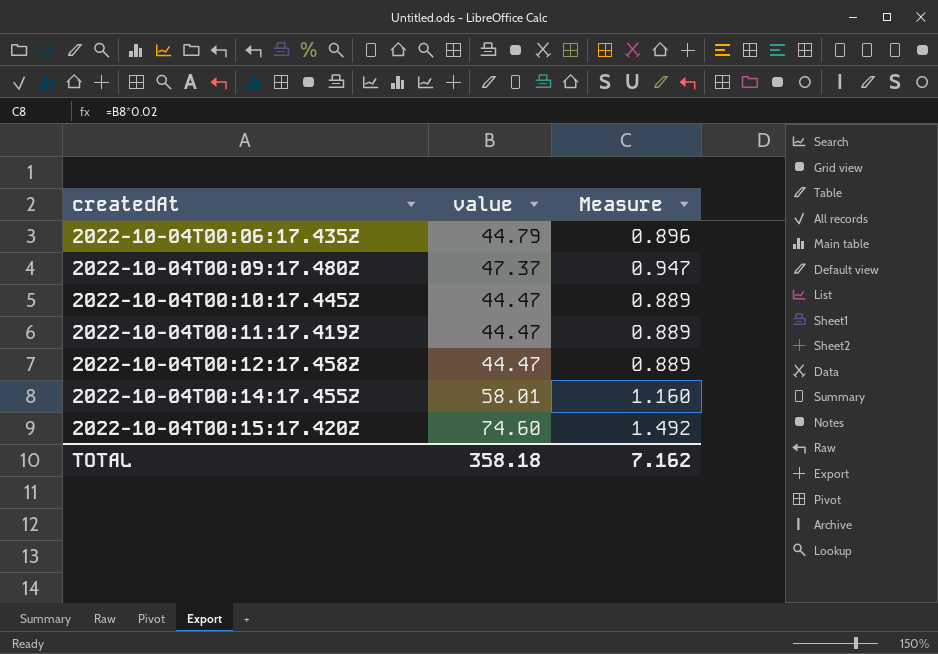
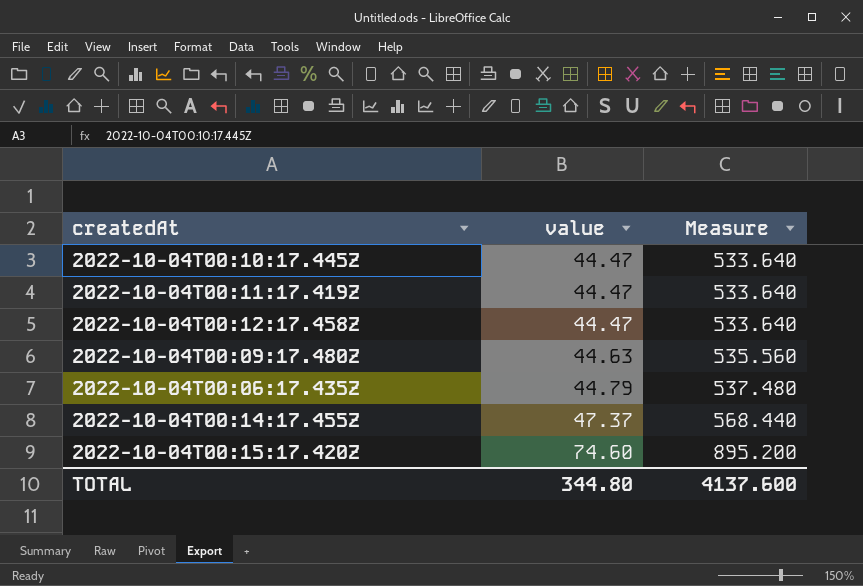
row order: createdAt ascending -> value ascending
column Measure | formula: [value] * 0.02 -> [value] * 12
2022-10-04T00:09:17.480Z | value: 47.37 -> 44.63
2022-10-04T00:14:17.455Z | value: 58.01 -> 47.37
TOTAL | value: 358.18 -> 344.80
TOTAL | Measure: 7.162 -> 4137.600

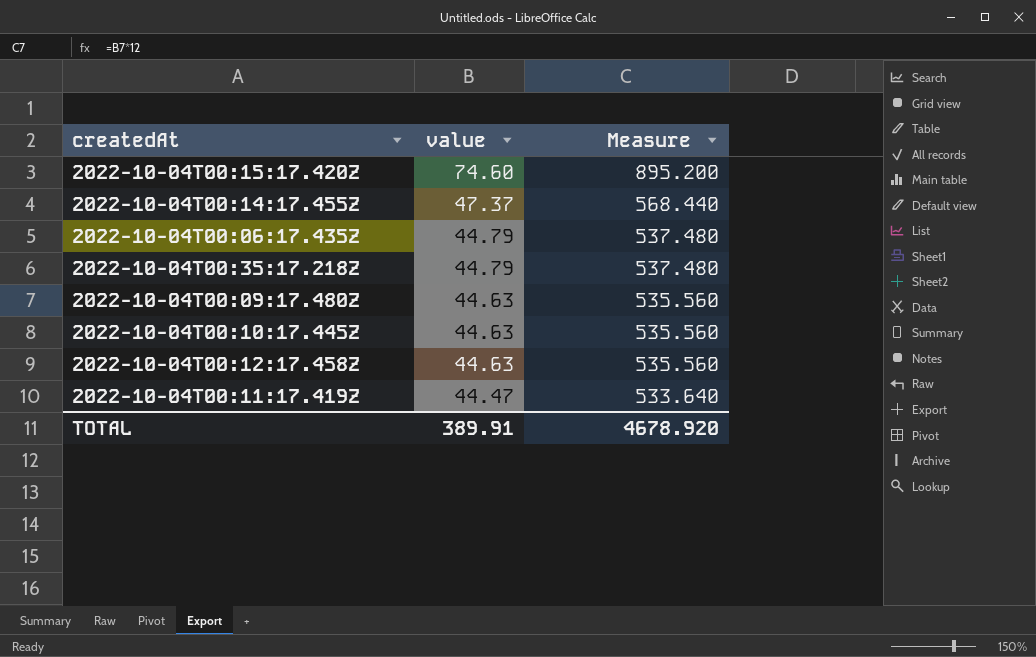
row order: value ascending -> value descending
row 2022-10-04T00:35:17.218Z: none -> 44.79 | 537.480
2022-10-04T00:10:17.445Z | value: 44.47 -> 44.63
2022-10-04T00:10:17.445Z | Measure: 533.640 -> 535.560
2022-10-04T00:12:17.458Z | value: 44.47 -> 44.63
2022-10-04T00:12:17.458Z | Measure: 533.640 -> 535.560
TOTAL | value: 344.80 -> 389.91
TOTAL | Measure: 4137.600 -> 4678.920

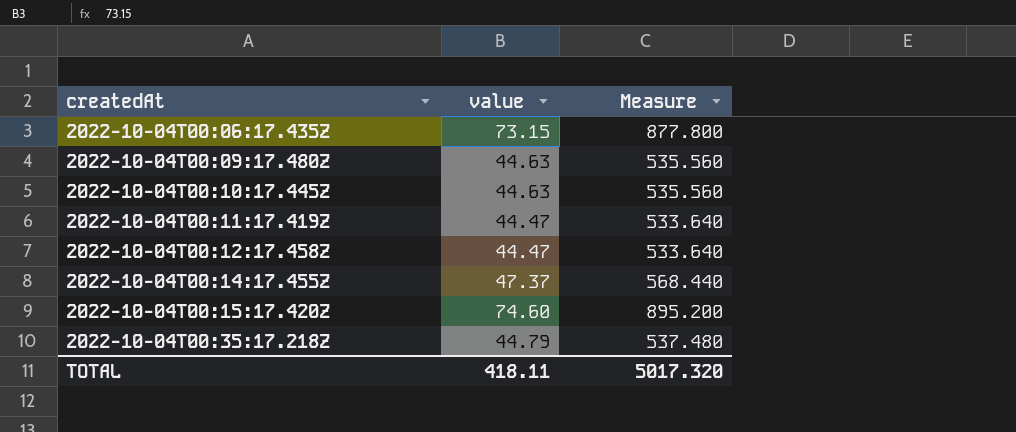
row order: value descending -> createdAt ascending
2022-10-04T00:06:17.435Z | value: 44.79 -> 73.15
2022-10-04T00:06:17.435Z | Measure: 537.480 -> 877.800
2022-10-04T00:12:17.458Z | value: 44.63 -> 44.47
2022-10-04T00:12:17.458Z | Measure: 535.560 -> 533.640
TOTAL | value: 389.91 -> 418.11
TOTAL | Measure: 4678.920 -> 5017.320

